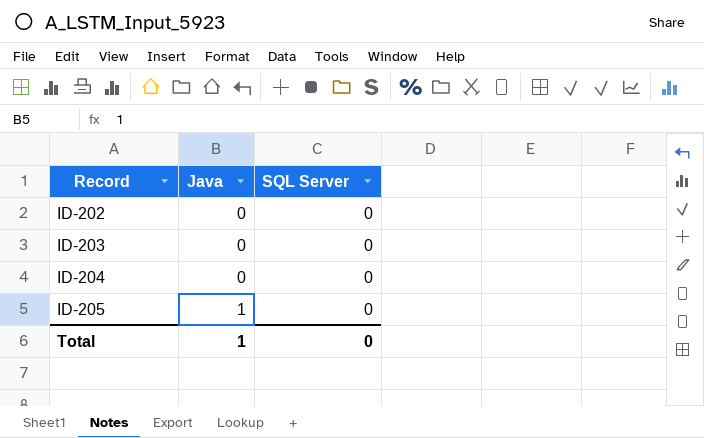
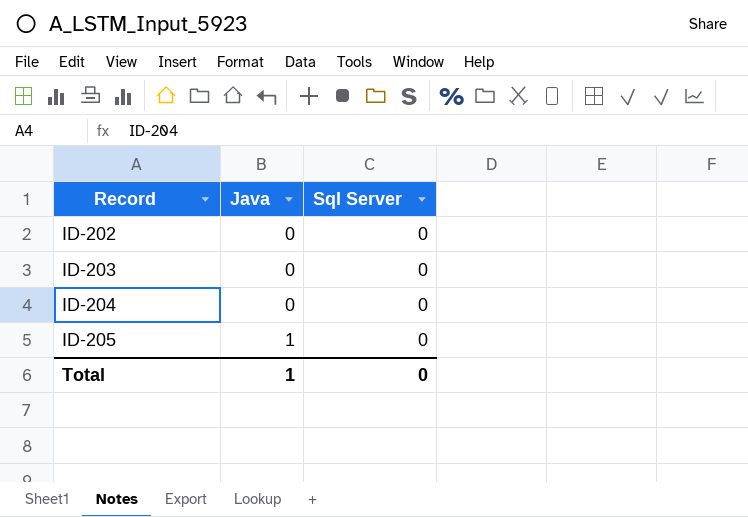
column name: SQL Server -> Sql Server

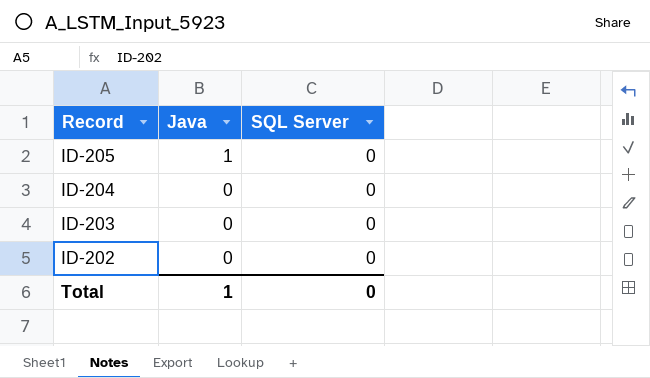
row order: Record ascending -> Record descending
column name: Sql Server -> SQL Server

